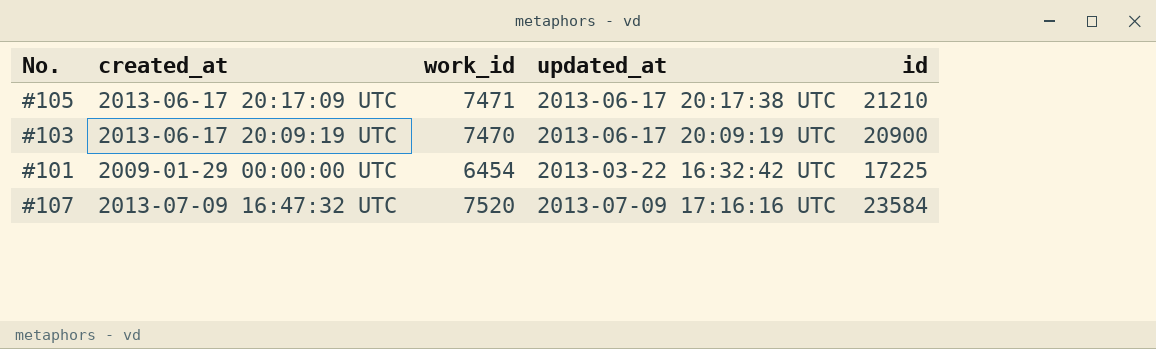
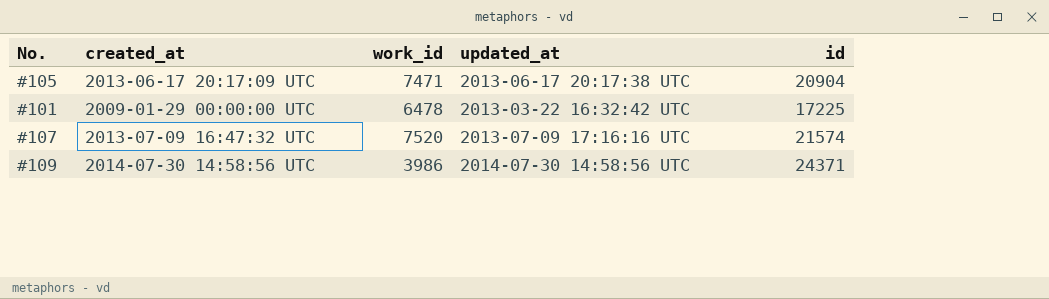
row #103: 2013-06-17 20:09:19 UTC | 7470 | 2013-06-17 20:09:19 UTC | 20900 -> none
#105 | id: 21210 -> 20904
#101 | work_id: 6454 -> 6478
#107 | id: 23584 -> 21574
row #109: none -> 2014-07-30 14:58:56 UTC | 3986 | 2014-07-30 14:58:56 UTC | 24371

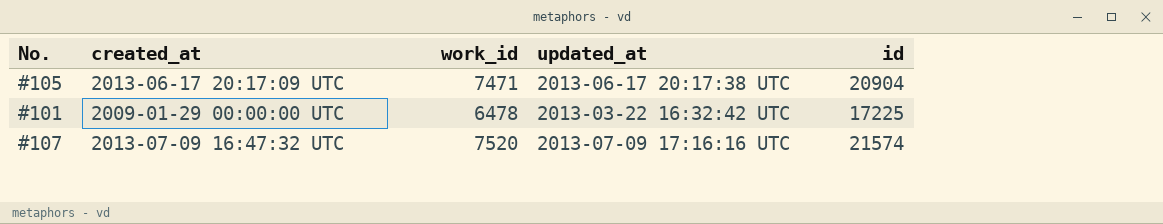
row #109: 2014-07-30 14:58:56 UTC | 3986 | 2014-07-30 14:58:56 UTC | 24371 -> none

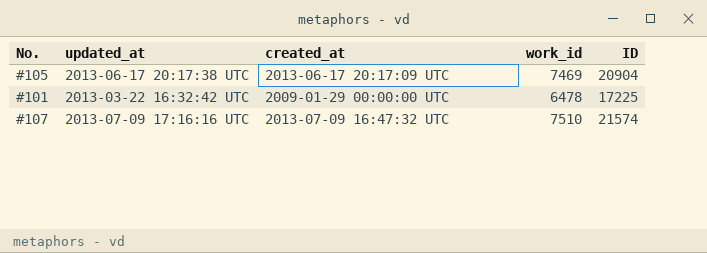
column updated_at | position: 4 -> 2
column name: id -> ID
#105 | work_id: 7471 -> 7469
#107 | work_id: 7520 -> 7510

